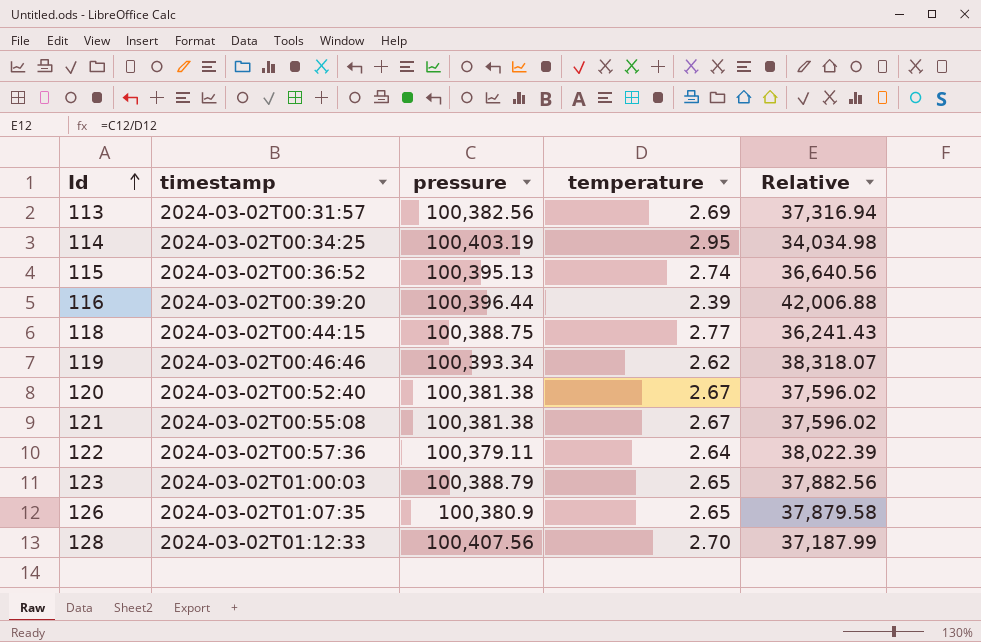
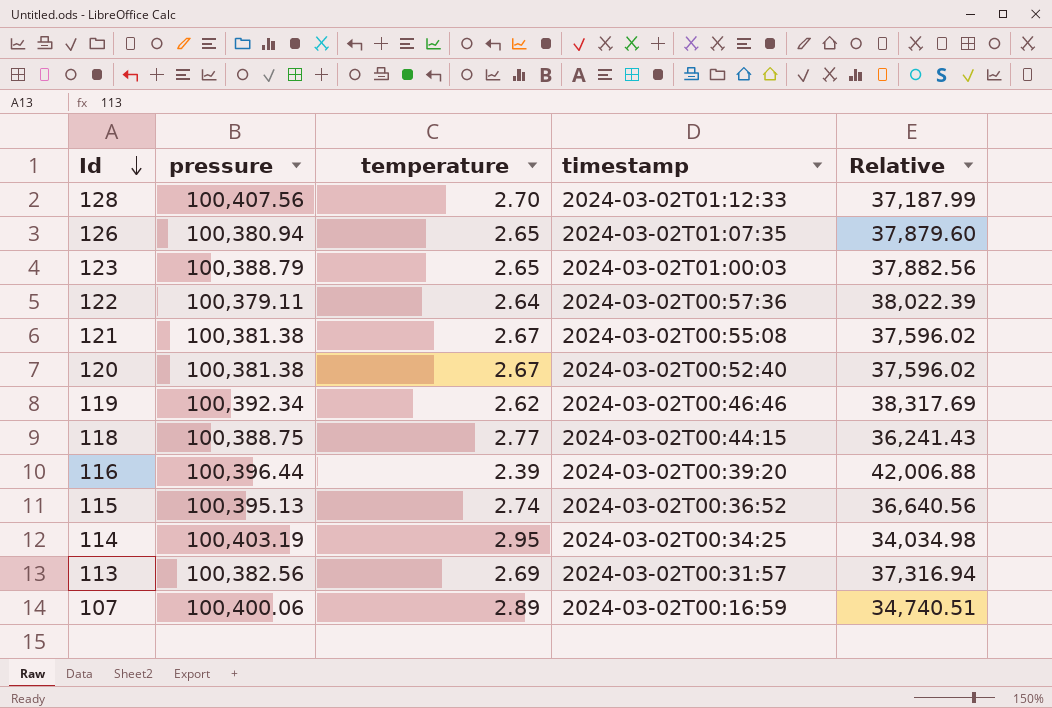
row order: Id ascending -> Id descending
column timestamp | position: 2 -> 4
126 | pressure: 100,380.9 -> 100,380.94
126 | Relative: 37,879.58 -> 37,879.60
119 | pressure: 100,393.34 -> 100,392.34
119 | Relative: 38,318.07 -> 38,317.69
row 107: none -> 100,400.06 | 2.89 | 2024-03-02T00:16:59 | 34,740.51

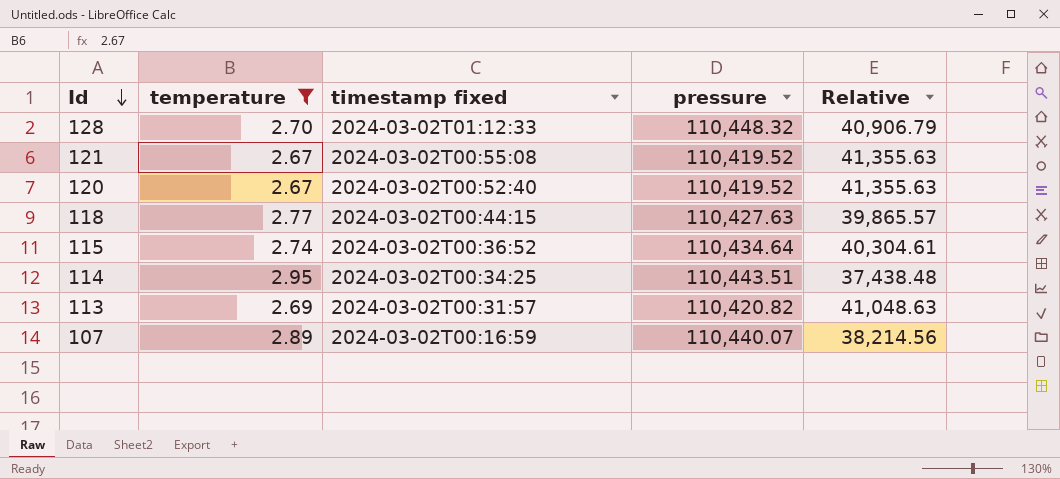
filter: none -> temperature >= 2.67
column name: timestamp -> timestamp fixed
column pressure | position: 2 -> 4
128 | pressure: 100,407.56 -> 110,448.32
128 | Relative: 37,187.99 -> 40,906.79
121 | pressure: 100,381.38 -> 110,419.52
121 | Relative: 37,596.02 -> 41,355.63
120 | pressure: 100,381.38 -> 110,419.52
120 | Relative: 37,596.02 -> 41,355.63
118 | pressure: 100,388.75 -> 110,427.63
118 | Relative: 36,241.43 -> 39,865.57
115 | pressure: 100,395.13 -> 110,434.64
115 | Relative: 36,640.56 -> 40,304.61
114 | pressure: 100,403.19 -> 110,443.51
114 | Relative: 34,034.98 -> 37,438.48
113 | pressure: 100,382.56 -> 110,420.82
113 | Relative: 37,316.94 -> 41,048.63
107 | pressure: 100,400.06 -> 110,440.07
107 | Relative: 34,740.51 -> 38,214.56

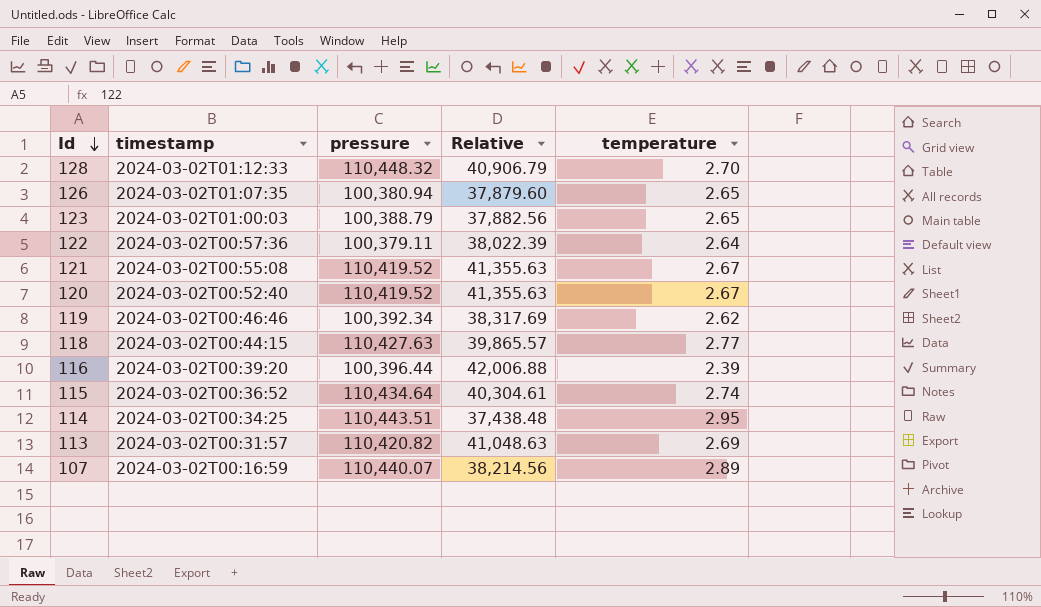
filter: temperature >= 2.67 -> none
column name: timestamp fixed -> timestamp
column temperature | position: 2 -> 5

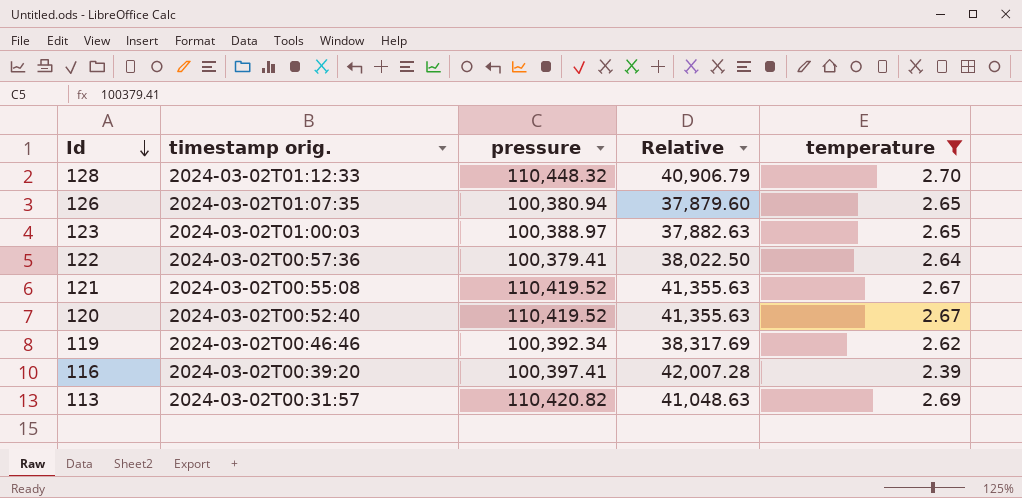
filter: none -> temperature <= 2.70
column name: timestamp -> timestamp orig.
123 | pressure: 100,388.79 -> 100,388.97
123 | Relative: 37,882.56 -> 37,882.63
122 | pressure: 100,379.11 -> 100,379.41
122 | Relative: 38,022.39 -> 38,022.50
116 | pressure: 100,396.44 -> 100,397.41
116 | Relative: 42,006.88 -> 42,007.28

